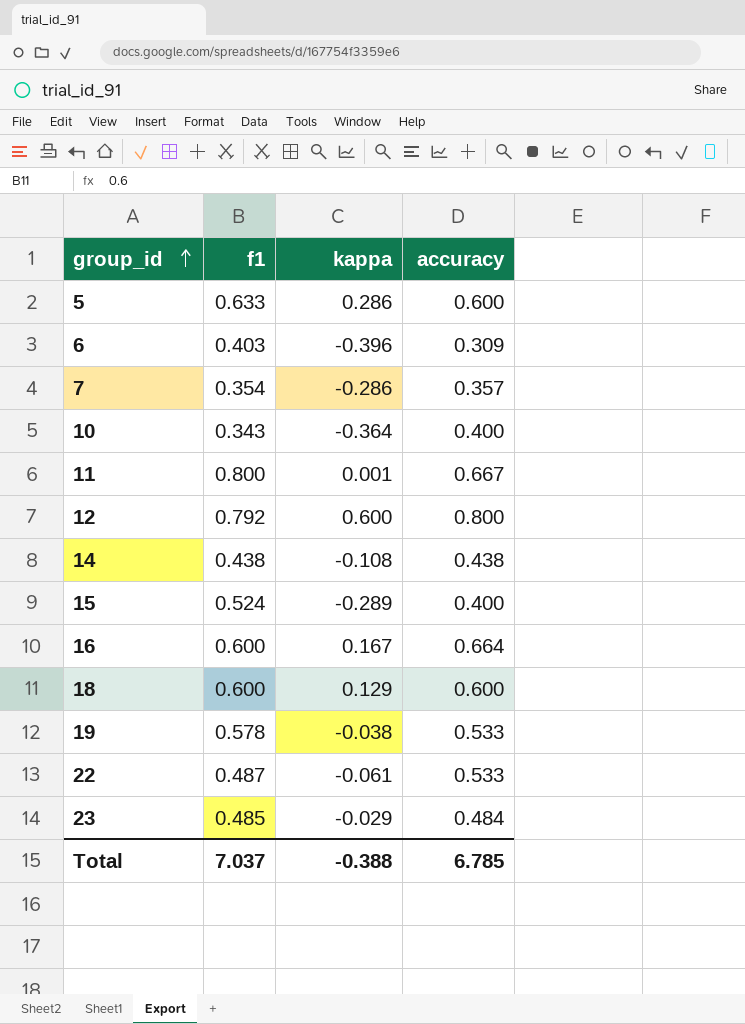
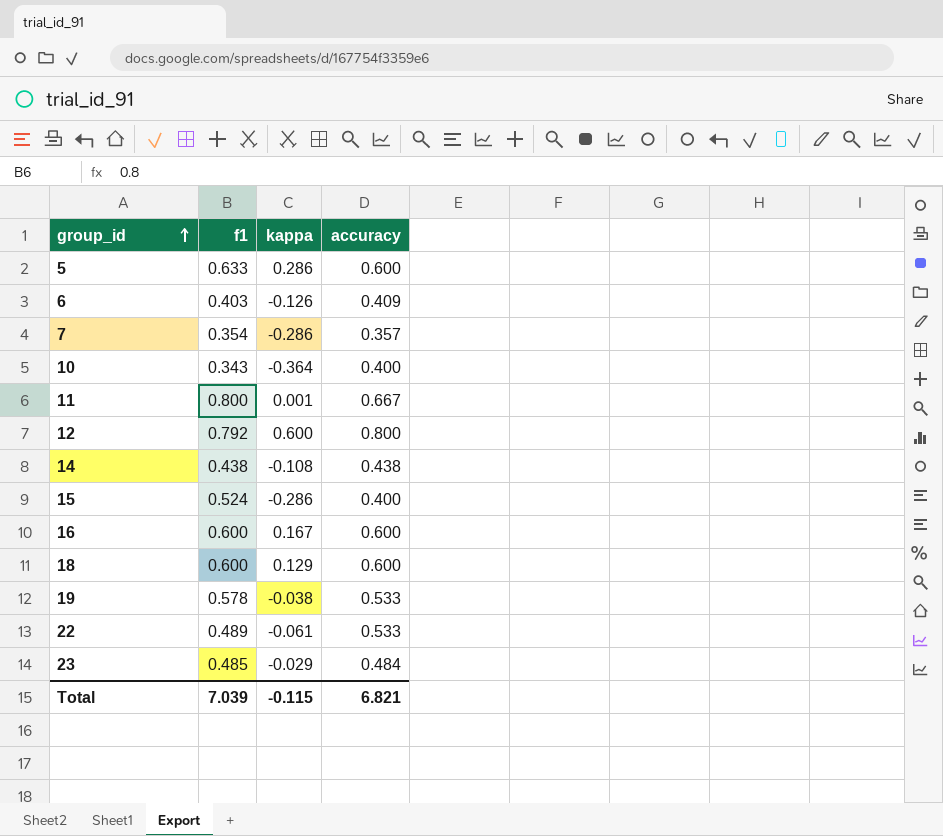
6 | kappa: -0.396 -> -0.126
6 | accuracy: 0.309 -> 0.409
15 | kappa: -0.289 -> -0.286
16 | accuracy: 0.664 -> 0.600
22 | f1: 0.487 -> 0.489
Total | f1: 7.037 -> 7.039
Total | kappa: -0.388 -> -0.115
Total | accuracy: 6.785 -> 6.821

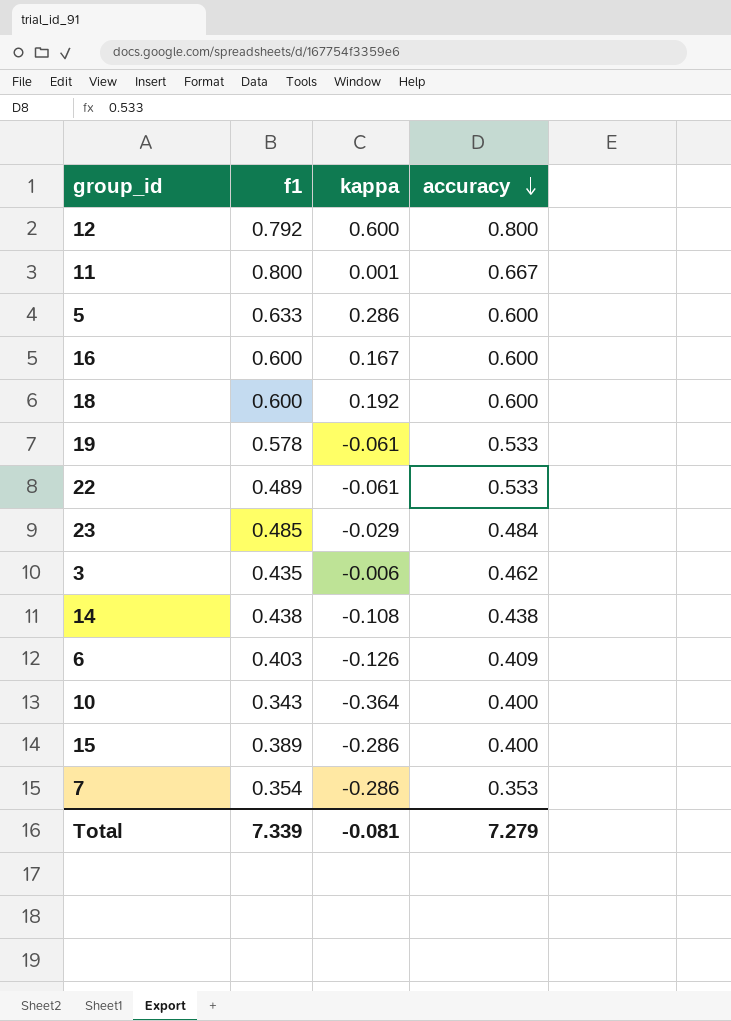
row order: group_id ascending -> accuracy descending
18 | kappa: 0.129 -> 0.192
19 | kappa: -0.038 -> -0.061
row 3: none -> 0.435 | -0.006 | 0.462
15 | f1: 0.524 -> 0.389
7 | accuracy: 0.357 -> 0.353
Total | f1: 7.039 -> 7.339
Total | kappa: -0.115 -> -0.081
Total | accuracy: 6.821 -> 7.279

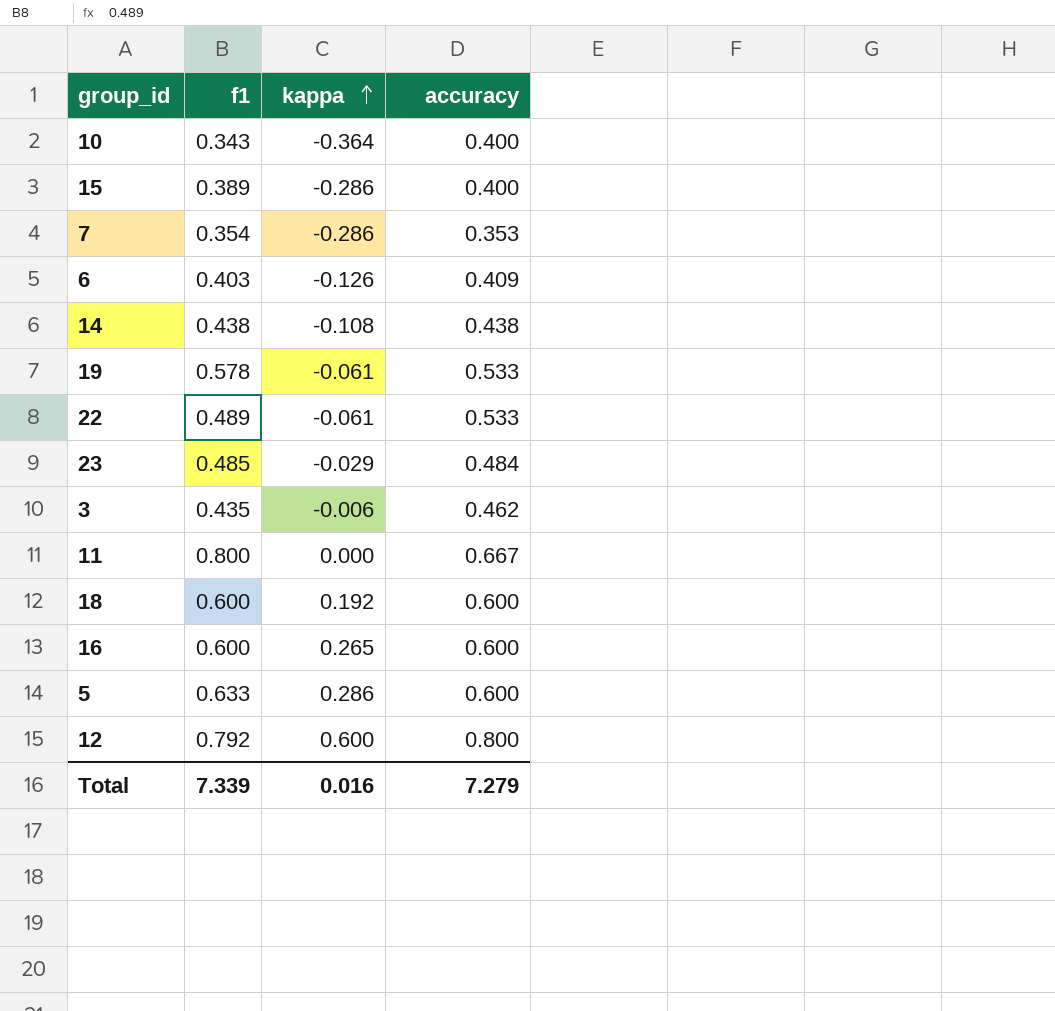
row order: accuracy descending -> kappa ascending
11 | kappa: 0.001 -> 0.000
16 | kappa: 0.167 -> 0.265
Total | kappa: -0.081 -> 0.016

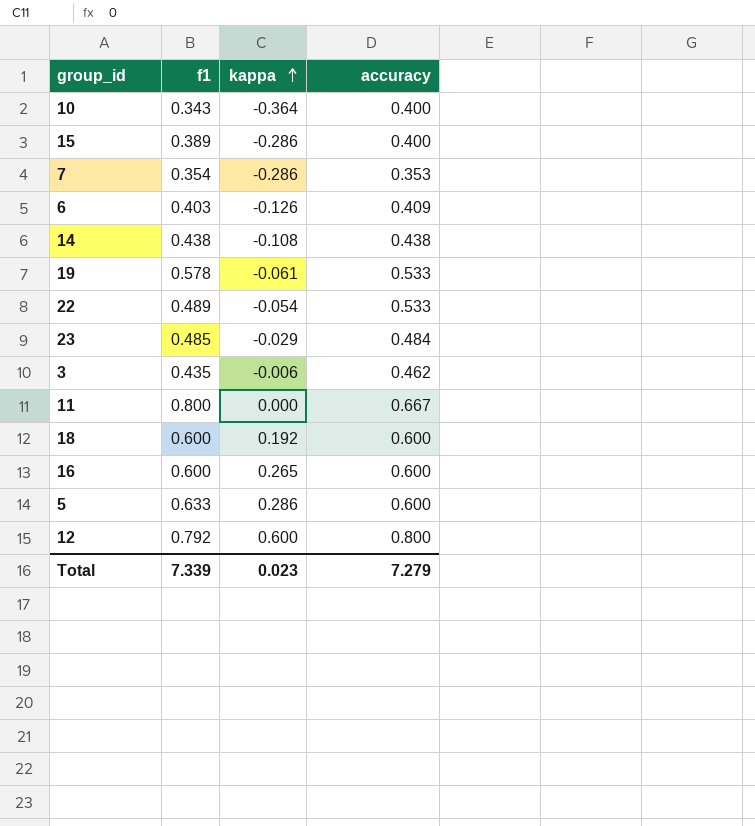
22 | kappa: -0.061 -> -0.054
Total | kappa: 0.016 -> 0.023

